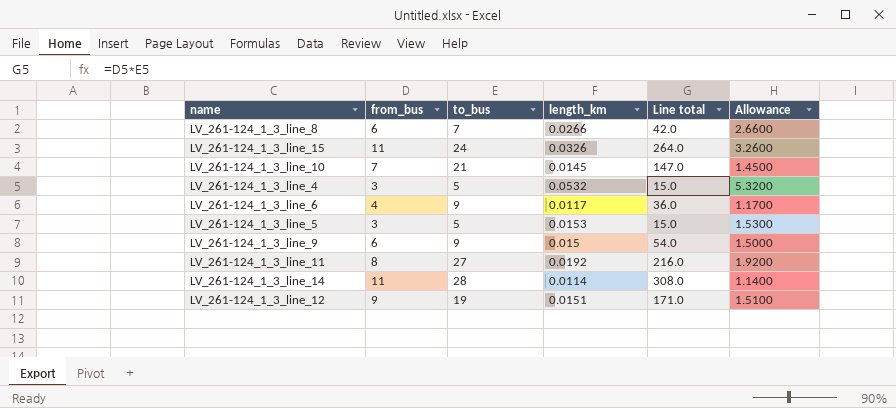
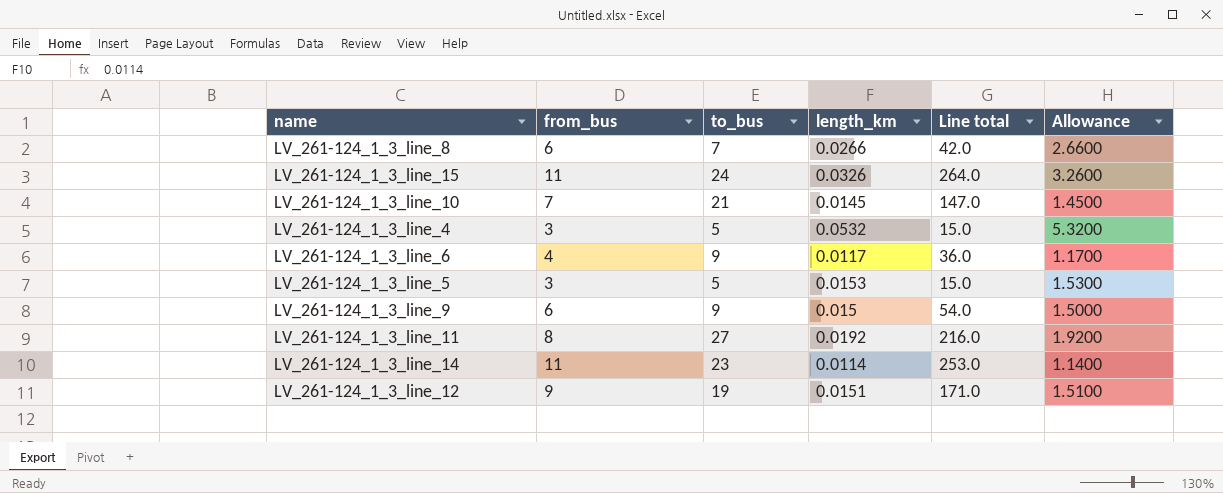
LV_261-124_1_3_line_14 | to_bus: 28 -> 23
LV_261-124_1_3_line_14 | Line total: 308.0 -> 253.0

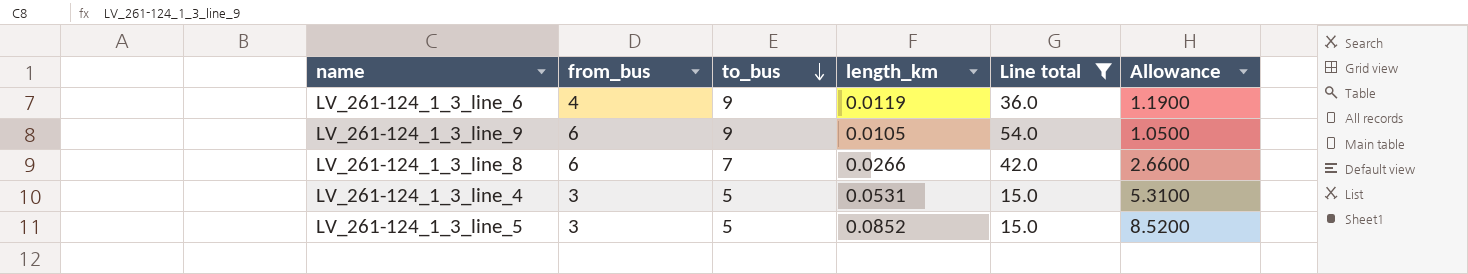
filter: none -> Line total <= 54.0
row order: none -> to_bus descending
LV_261-124_1_3_line_6 | length_km: 0.0117 -> 0.0119
LV_261-124_1_3_line_6 | Allowance: 1.1700 -> 1.1900
LV_261-124_1_3_line_9 | length_km: 0.015 -> 0.0105
LV_261-124_1_3_line_9 | Allowance: 1.5000 -> 1.0500
LV_261-124_1_3_line_4 | length_km: 0.0532 -> 0.0531
LV_261-124_1_3_line_4 | Allowance: 5.3200 -> 5.3100
LV_261-124_1_3_line_5 | length_km: 0.0153 -> 0.0852
LV_261-124_1_3_line_5 | Allowance: 1.5300 -> 8.5200

